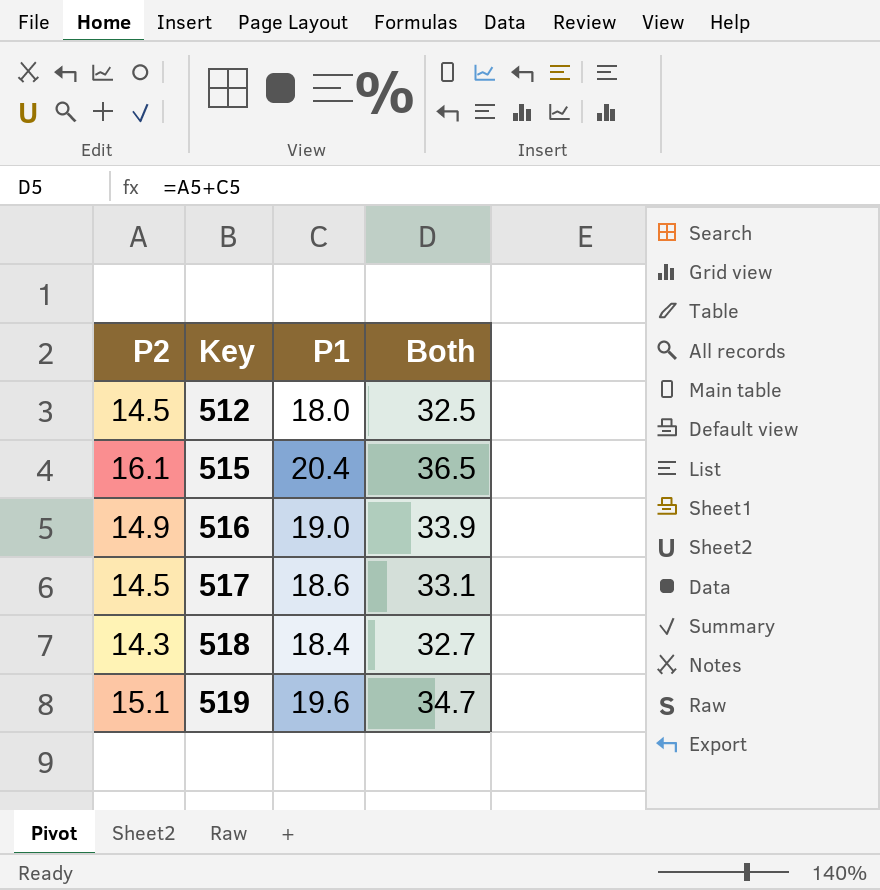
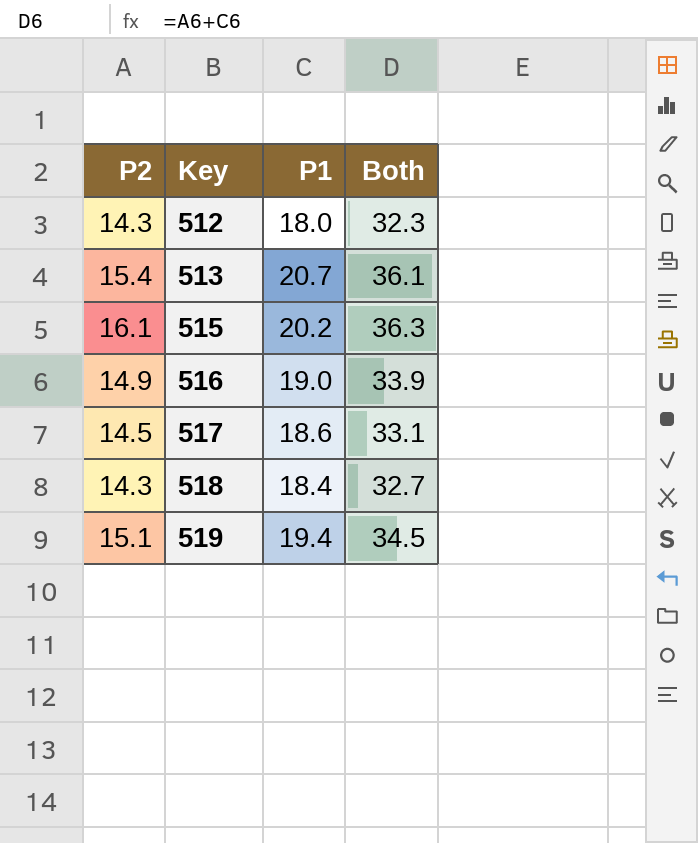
512 | P2: 14.5 -> 14.3
512 | Both: 32.5 -> 32.3
row 513: none -> 15.4 | 20.7 | 36.1
515 | P1: 20.4 -> 20.2
515 | Both: 36.5 -> 36.3
519 | P1: 19.6 -> 19.4
519 | Both: 34.7 -> 34.5

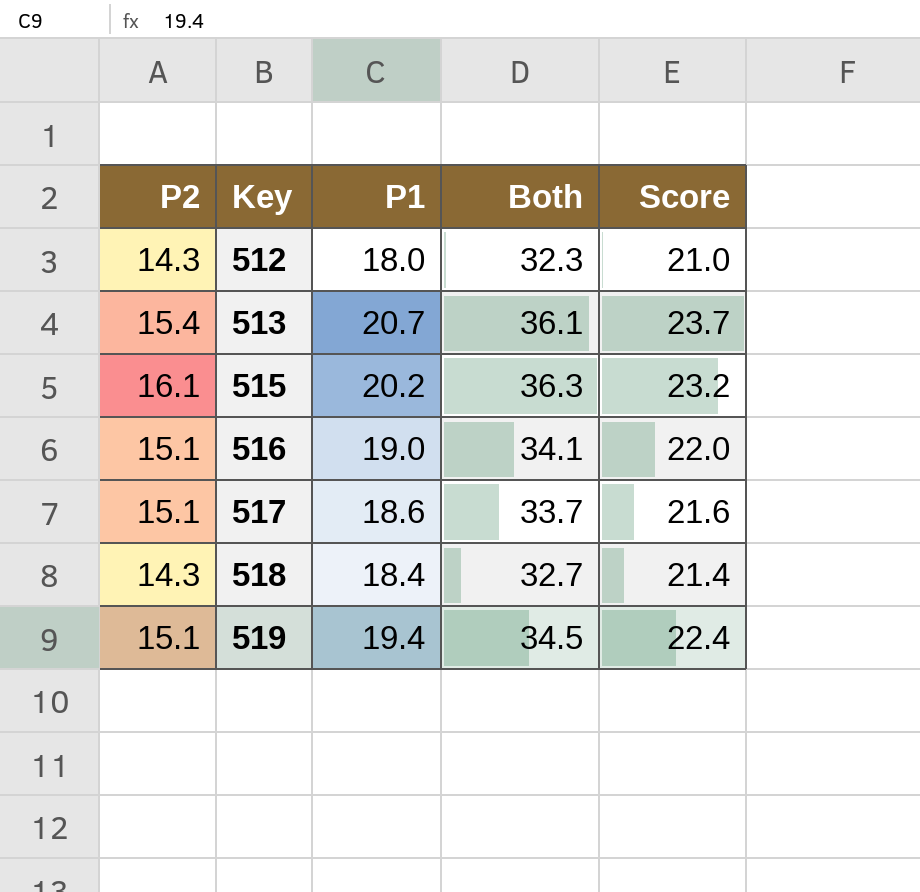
column Score | formula: none -> [P1] + 3
516 | P2: 14.9 -> 15.1
516 | Both: 33.9 -> 34.1
517 | P2: 14.5 -> 15.1
517 | Both: 33.1 -> 33.7

